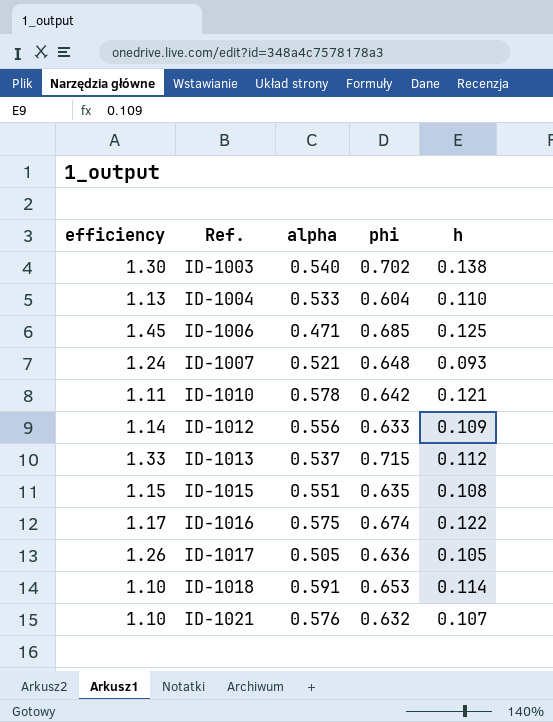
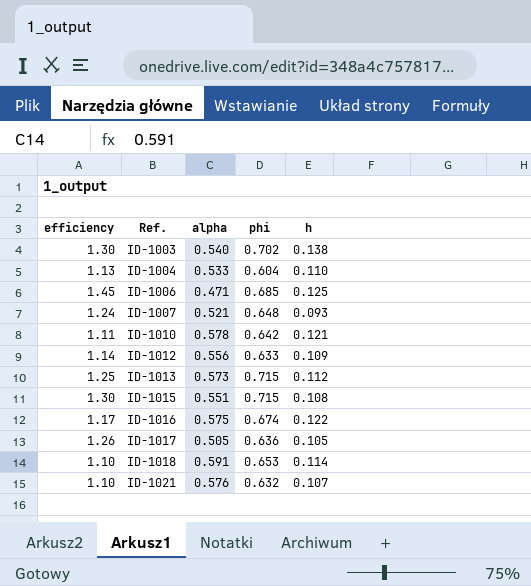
ID-1013 | efficiency: 1.33 -> 1.25
ID-1013 | alpha: 0.537 -> 0.573
ID-1015 | efficiency: 1.15 -> 1.30
ID-1015 | phi: 0.635 -> 0.715

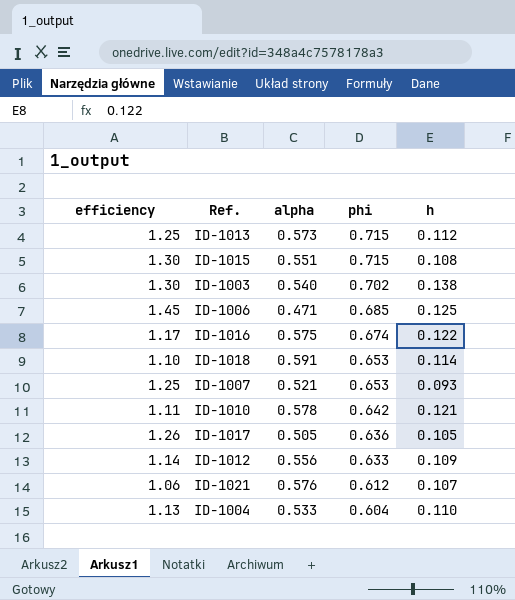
row order: Ref. ascending -> phi descending
ID-1007 | efficiency: 1.24 -> 1.25
ID-1007 | phi: 0.648 -> 0.653
ID-1021 | efficiency: 1.10 -> 1.06
ID-1021 | phi: 0.632 -> 0.612

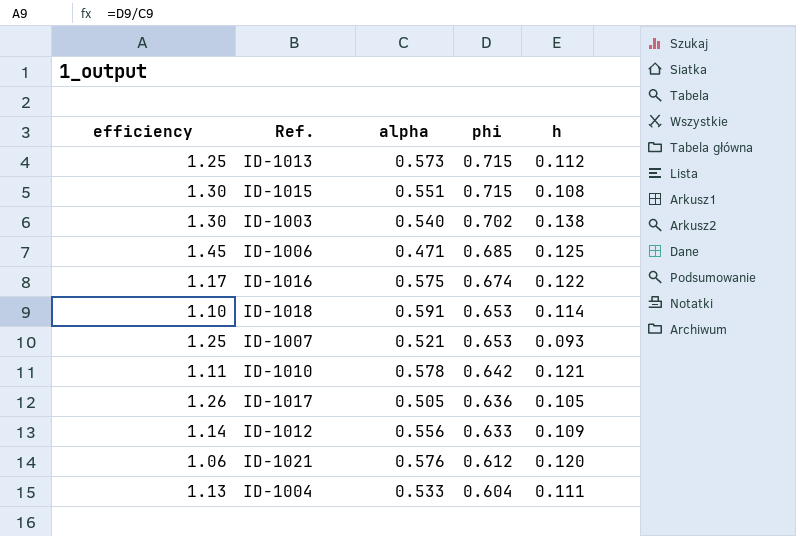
ID-1021 | h: 0.107 -> 0.120
ID-1004 | h: 0.110 -> 0.111

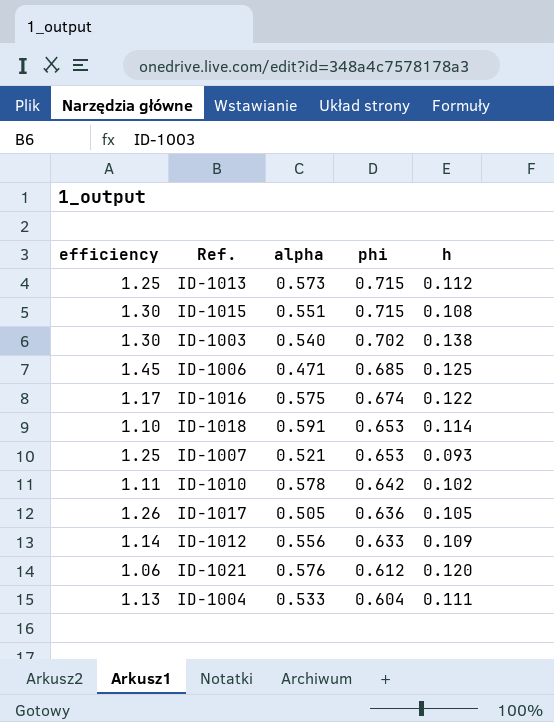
ID-1010 | h: 0.121 -> 0.102

